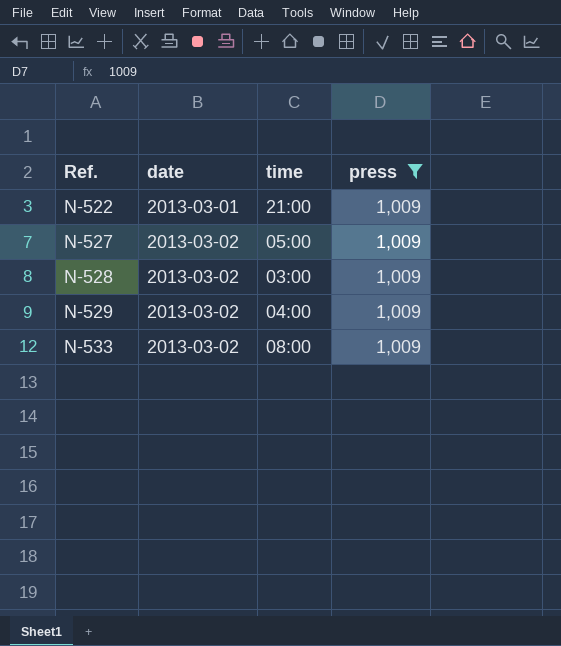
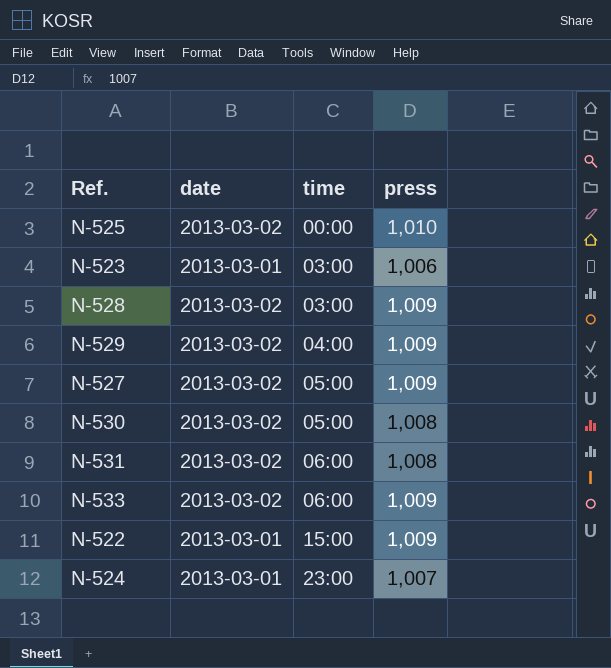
filter: press = 1,009 -> none
row order: Ref. ascending -> time ascending
N-533 | time: 08:00 -> 06:00
N-522 | time: 21:00 -> 15:00

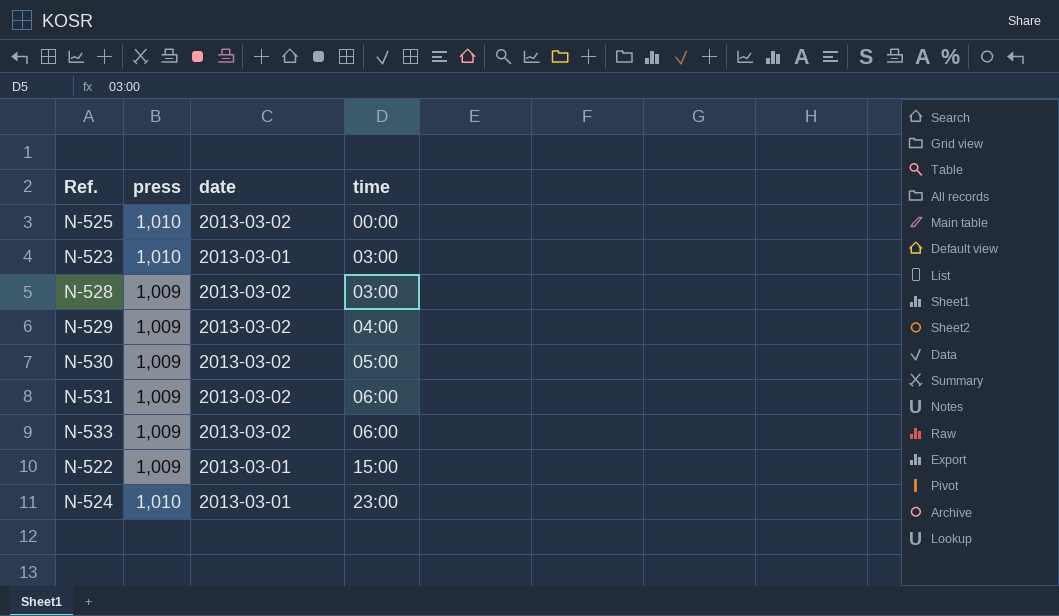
column press | position: 4 -> 2
row N-527: 2013-03-02 | 05:00 | 1,009 -> none
N-523 | press: 1,006 -> 1,010
N-530 | press: 1,008 -> 1,009
N-531 | press: 1,008 -> 1,009
N-524 | press: 1,007 -> 1,010

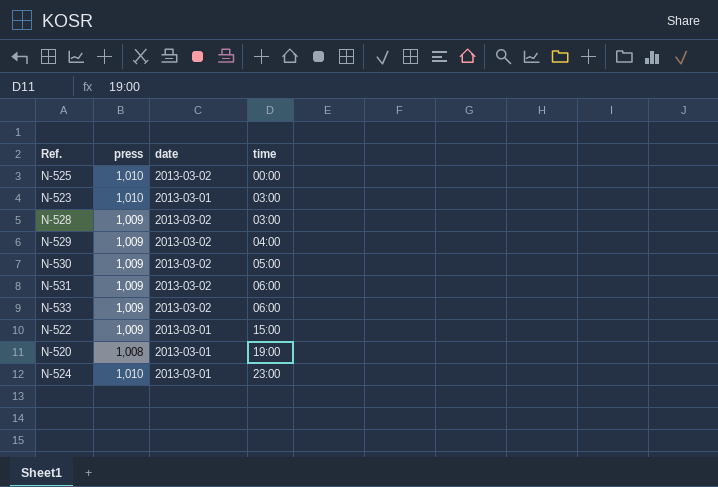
row N-520: none -> 1,008 | 2013-03-01 | 19:00

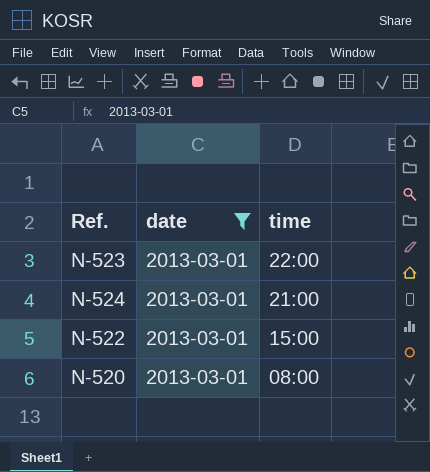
filter: none -> date = 2013-03-01
row order: time ascending -> time descending
column press | position: 2 -> none
N-523 | time: 03:00 -> 22:00
N-524 | time: 23:00 -> 21:00
N-520 | time: 19:00 -> 08:00

